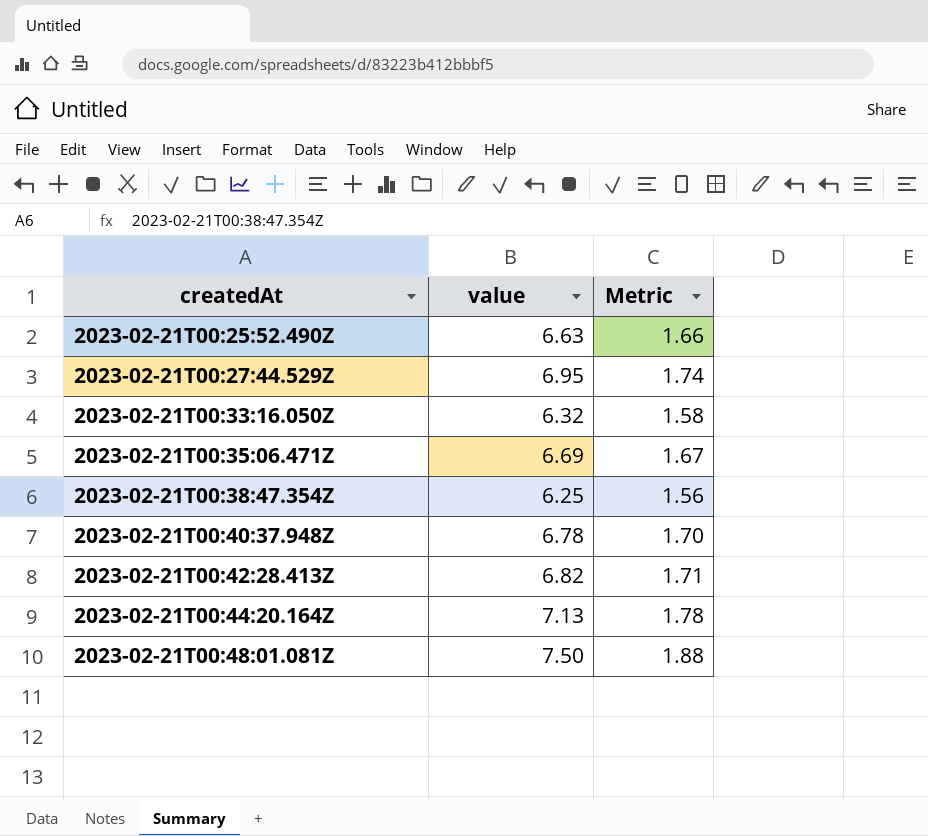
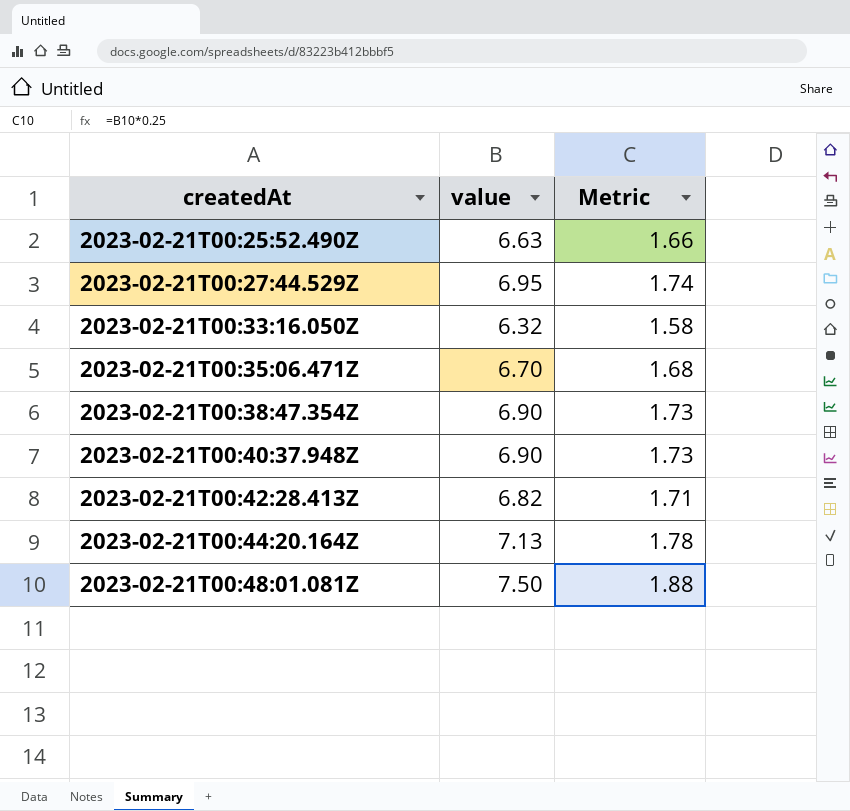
2023-02-21T00:35:06.471Z | value: 6.69 -> 6.70
2023-02-21T00:35:06.471Z | Metric: 1.67 -> 1.68
2023-02-21T00:38:47.354Z | value: 6.25 -> 6.90
2023-02-21T00:38:47.354Z | Metric: 1.56 -> 1.73
2023-02-21T00:40:37.948Z | value: 6.78 -> 6.90
2023-02-21T00:40:37.948Z | Metric: 1.70 -> 1.73

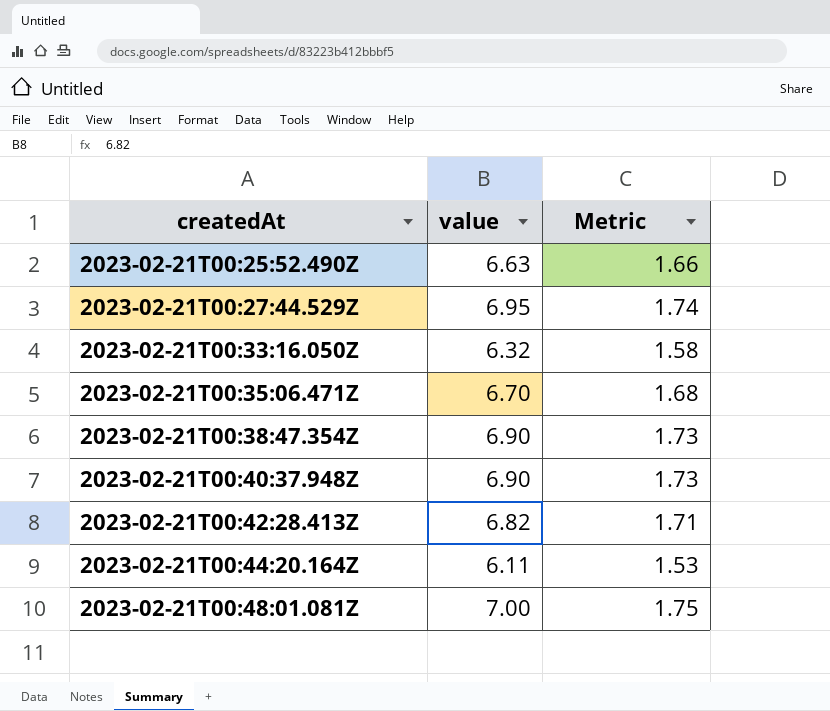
2023-02-21T00:44:20.164Z | value: 7.13 -> 6.11
2023-02-21T00:44:20.164Z | Metric: 1.78 -> 1.53
2023-02-21T00:48:01.081Z | value: 7.50 -> 7.00
2023-02-21T00:48:01.081Z | Metric: 1.88 -> 1.75

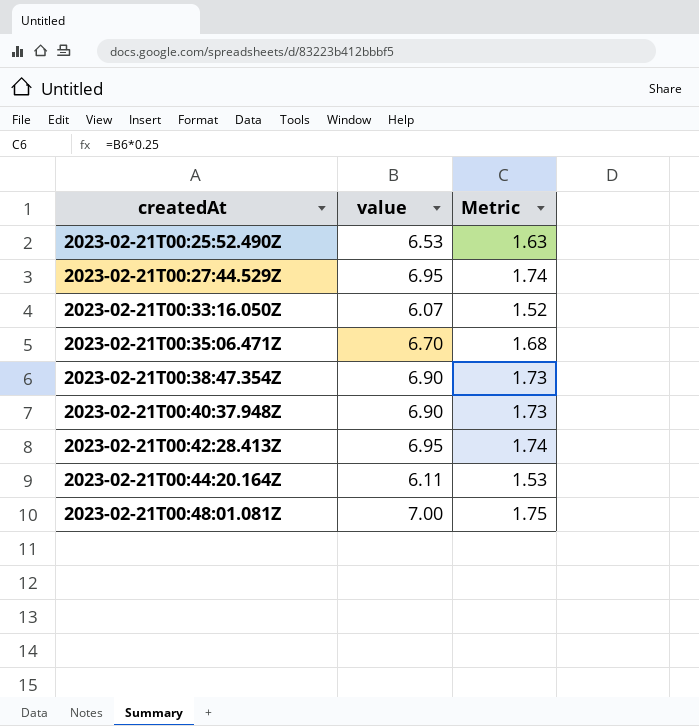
2023-02-21T00:25:52.490Z | value: 6.63 -> 6.53
2023-02-21T00:25:52.490Z | Metric: 1.66 -> 1.63
2023-02-21T00:33:16.050Z | value: 6.32 -> 6.07
2023-02-21T00:33:16.050Z | Metric: 1.58 -> 1.52
2023-02-21T00:42:28.413Z | value: 6.82 -> 6.95
2023-02-21T00:42:28.413Z | Metric: 1.71 -> 1.74

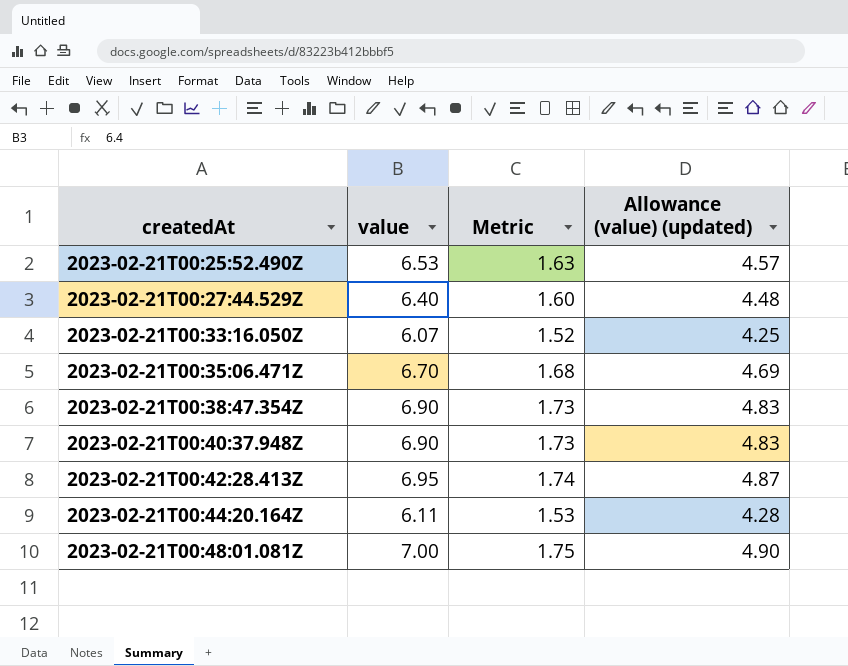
column Allowance (value) (updated) | formula: none -> [value] * 0.7
2023-02-21T00:27:44.529Z | value: 6.95 -> 6.40
2023-02-21T00:27:44.529Z | Metric: 1.74 -> 1.60

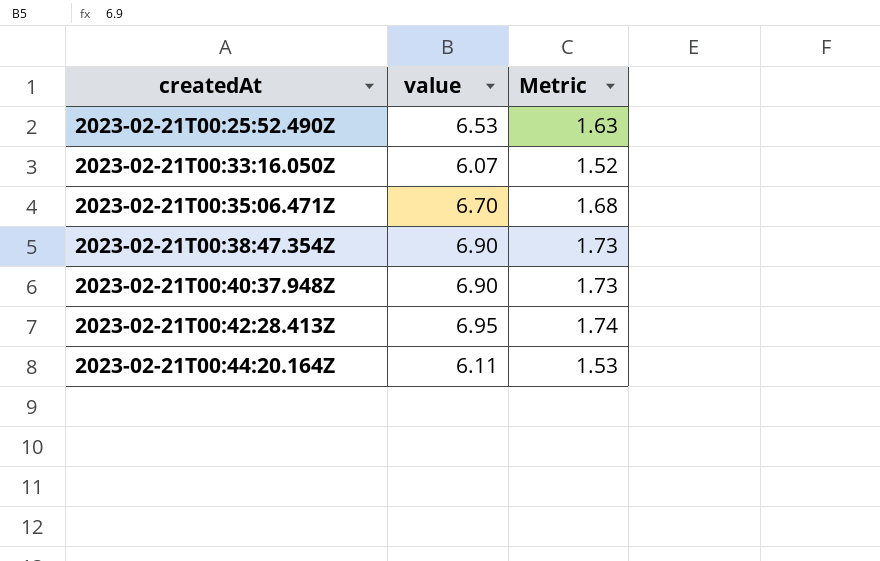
column Allowance (value) (updated) | formula: [value] * 0.7 -> none
row 2023-02-21T00:27:44.529Z: 6.40 | 1.60 | 4.48 -> none
row 2023-02-21T00:48:01.081Z: 7.00 | 1.75 | 4.90 -> none

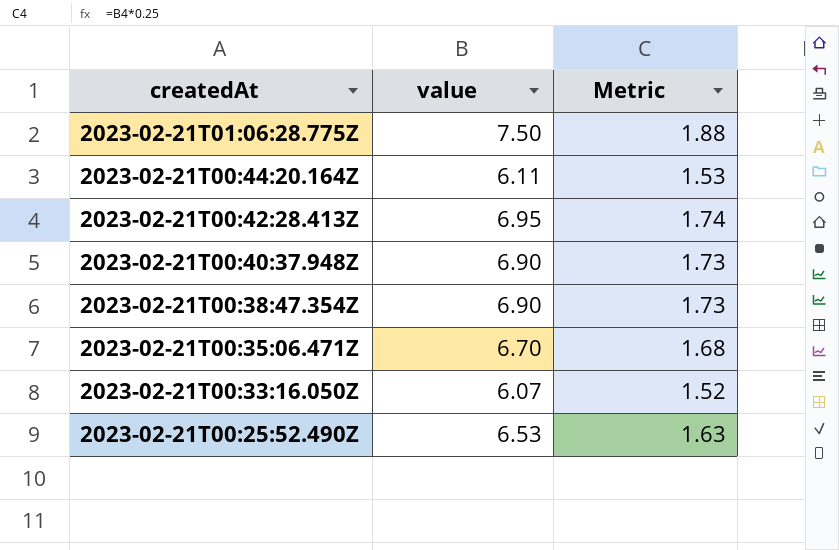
row order: createdAt ascending -> createdAt descending
row 2023-02-21T01:06:28.775Z: none -> 7.50 | 1.88

